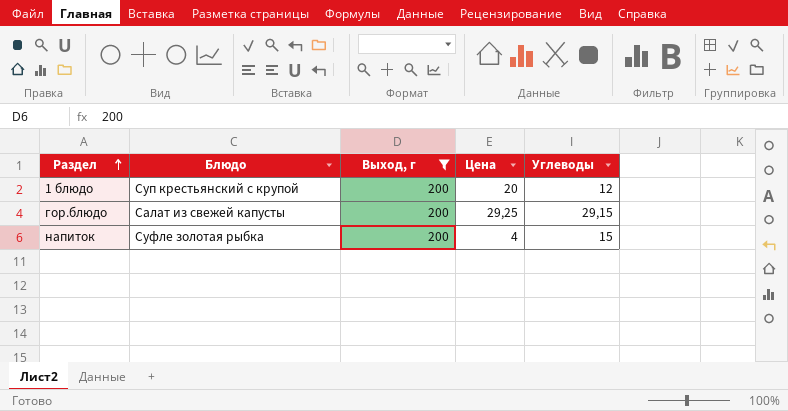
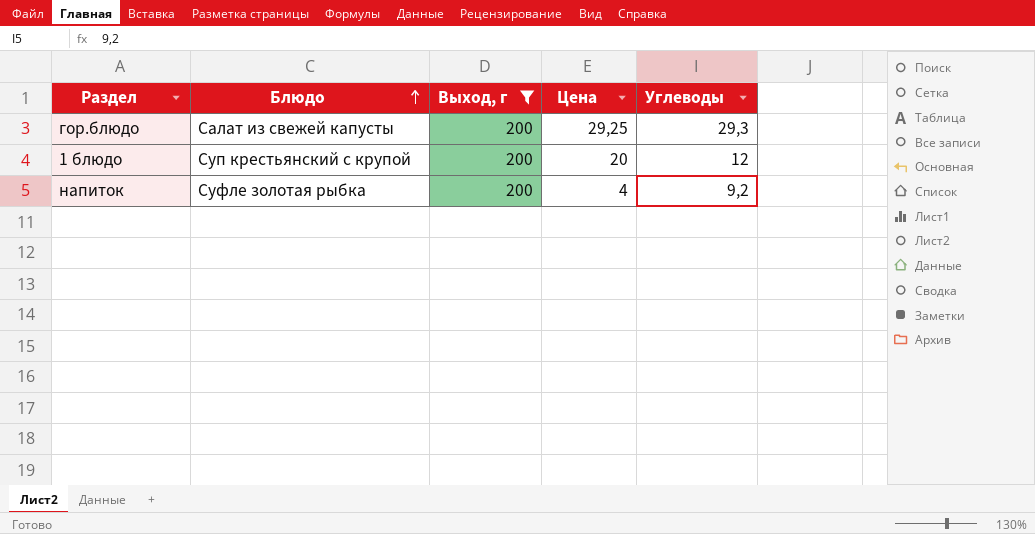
row order: Раздел ascending -> Блюдо ascending
гор.блюдо | Углеводы: 29,15 -> 29,3
напиток | Углеводы: 15 -> 9,2

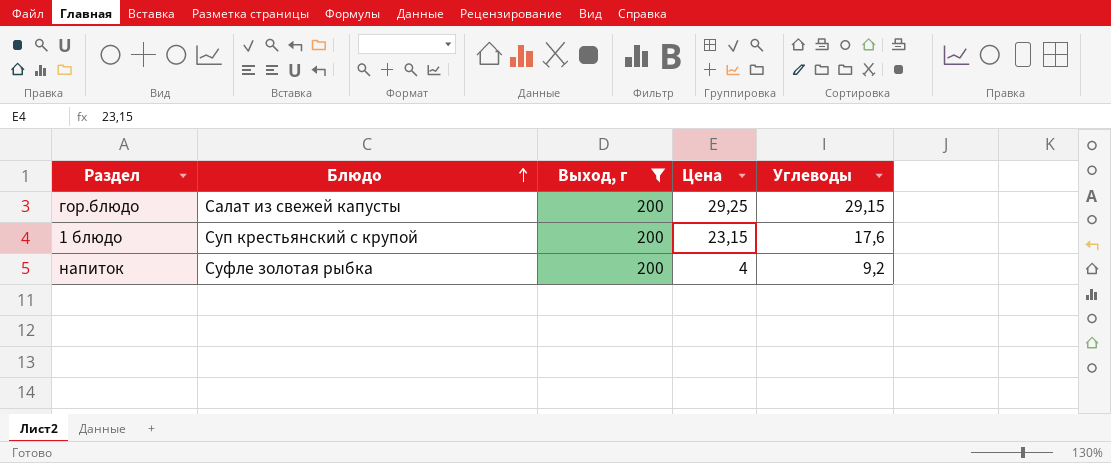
гор.блюдо | Углеводы: 29,3 -> 29,15
1 блюдо | Цена: 20 -> 23,15
1 блюдо | Углеводы: 12 -> 17,6

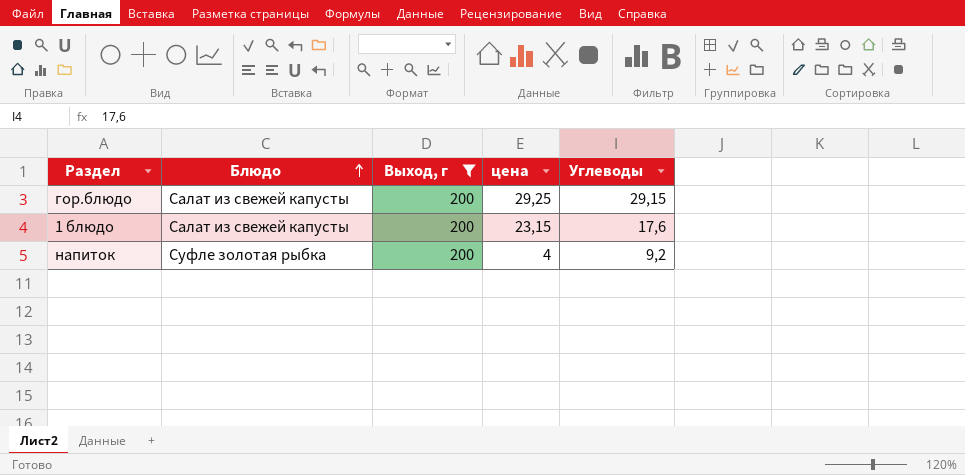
column name: Цена -> цена
1 блюдо | Блюдо: Суп крестьянский с крупой -> Салат из свежей капусты

